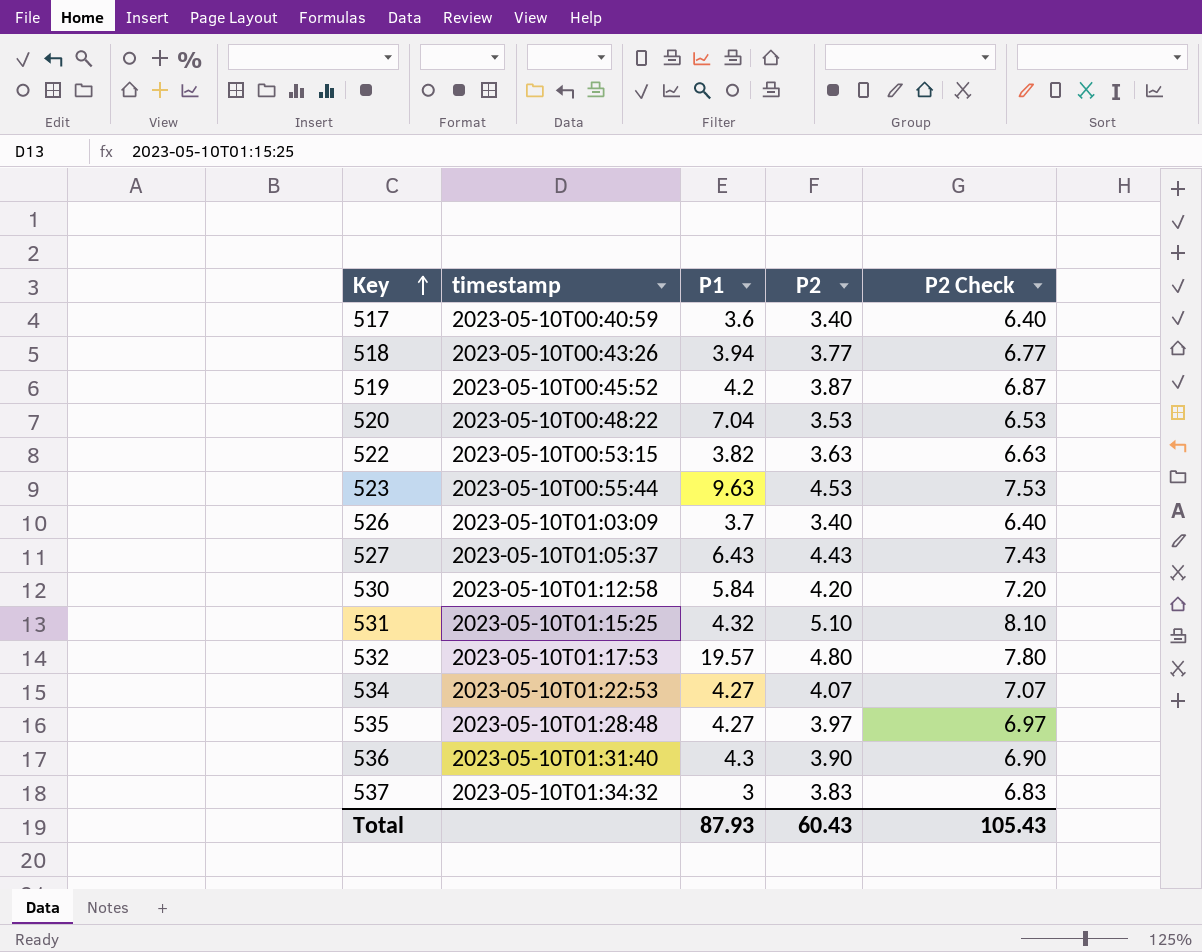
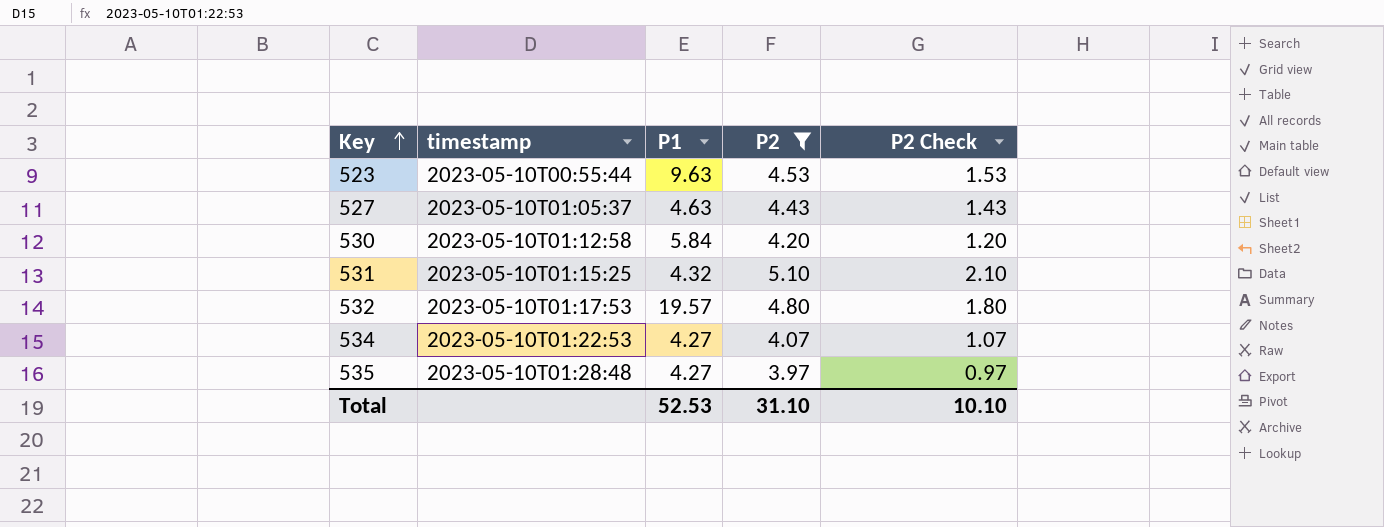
filter: none -> P2 >= 3.97
column P2 Check | formula: [P2] + 3 -> [P2] - 3
527 | P1: 6.43 -> 4.63
Total | P1: 87.93 -> 52.53
Total | P2: 60.43 -> 31.10
Total | P2 Check: 105.43 -> 10.10

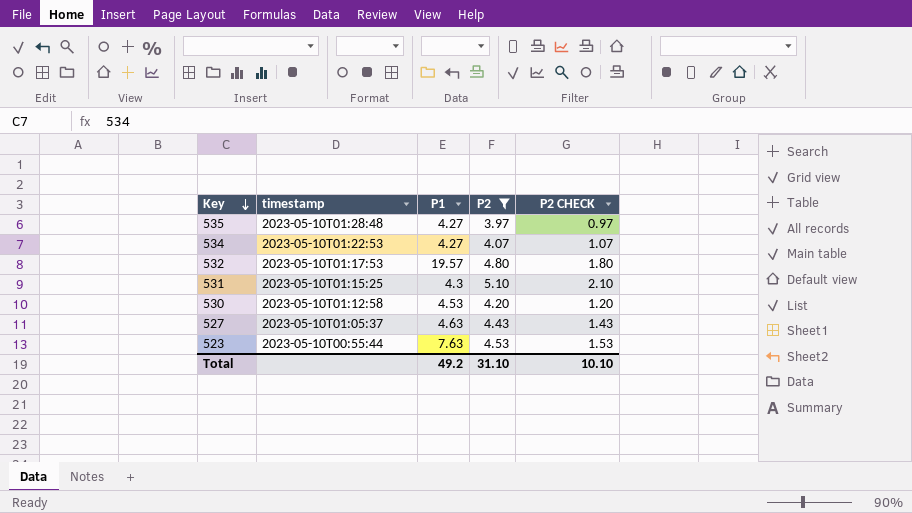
row order: Key ascending -> Key descending
column name: P2 Check -> P2 CHECK
531 | P1: 4.32 -> 4.3
530 | P1: 5.84 -> 4.53
523 | P1: 9.63 -> 7.63
Total | P1: 52.53 -> 49.2

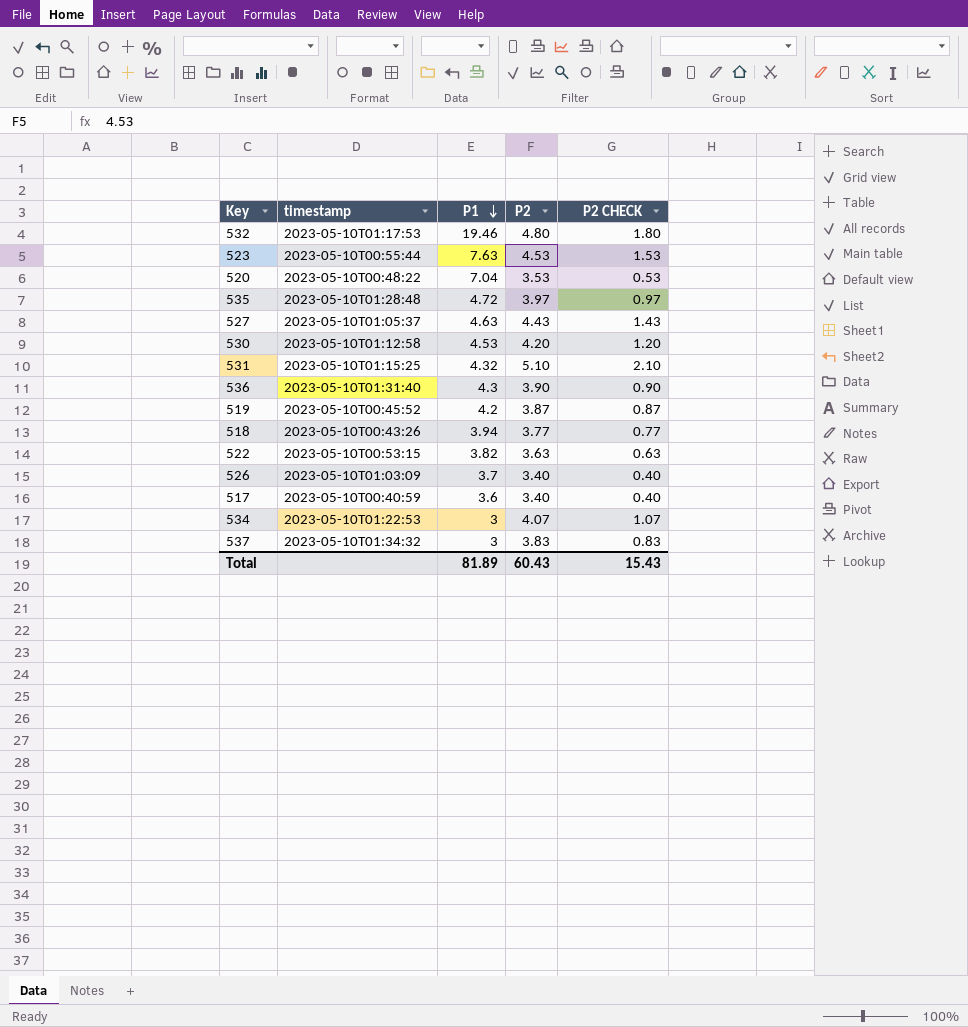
filter: P2 >= 3.97 -> none
row order: Key descending -> P1 descending
532 | P1: 19.57 -> 19.46
535 | P1: 4.27 -> 4.72
531 | P1: 4.3 -> 4.32
534 | P1: 4.27 -> 3
Total | P1: 49.2 -> 81.89
Total | P2: 31.10 -> 60.43
Total | P2 CHECK: 10.10 -> 15.43

